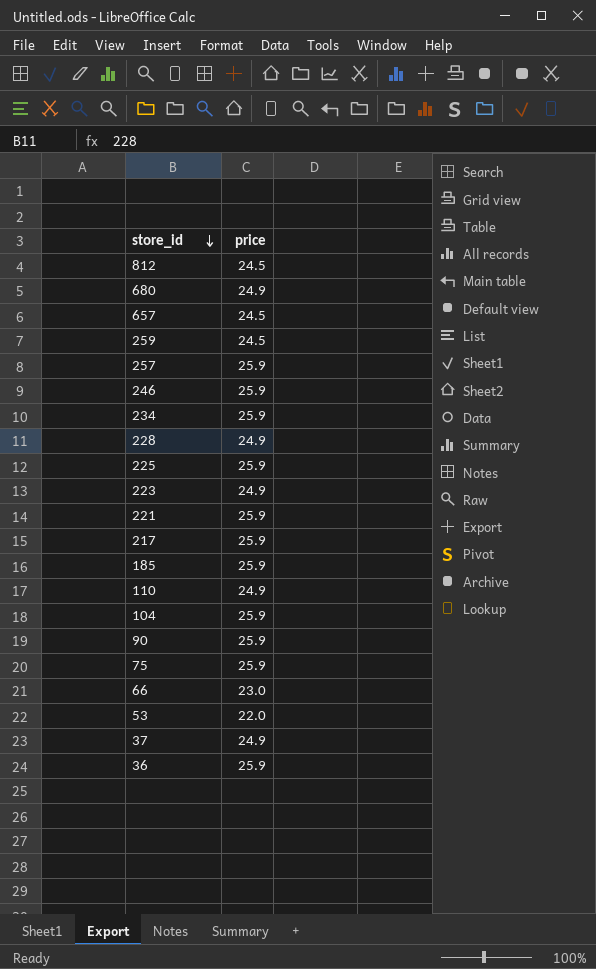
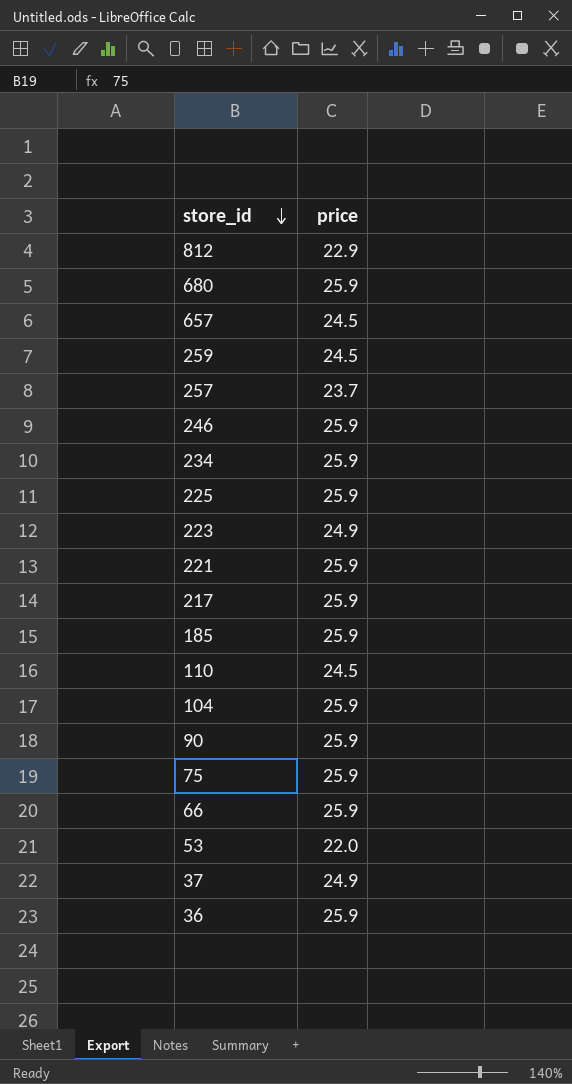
row 228: 24.9 -> none
812 | price: 24.5 -> 22.9
680 | price: 24.9 -> 25.9
257 | price: 25.9 -> 23.7
110 | price: 24.9 -> 24.5
66 | price: 23.0 -> 25.9

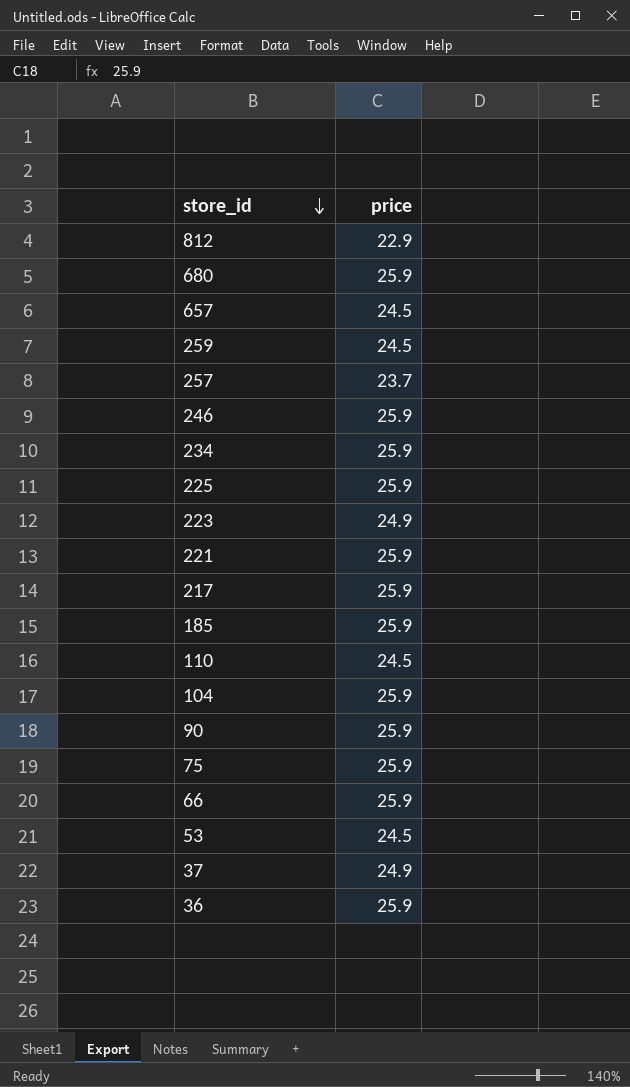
53 | price: 22.0 -> 24.5

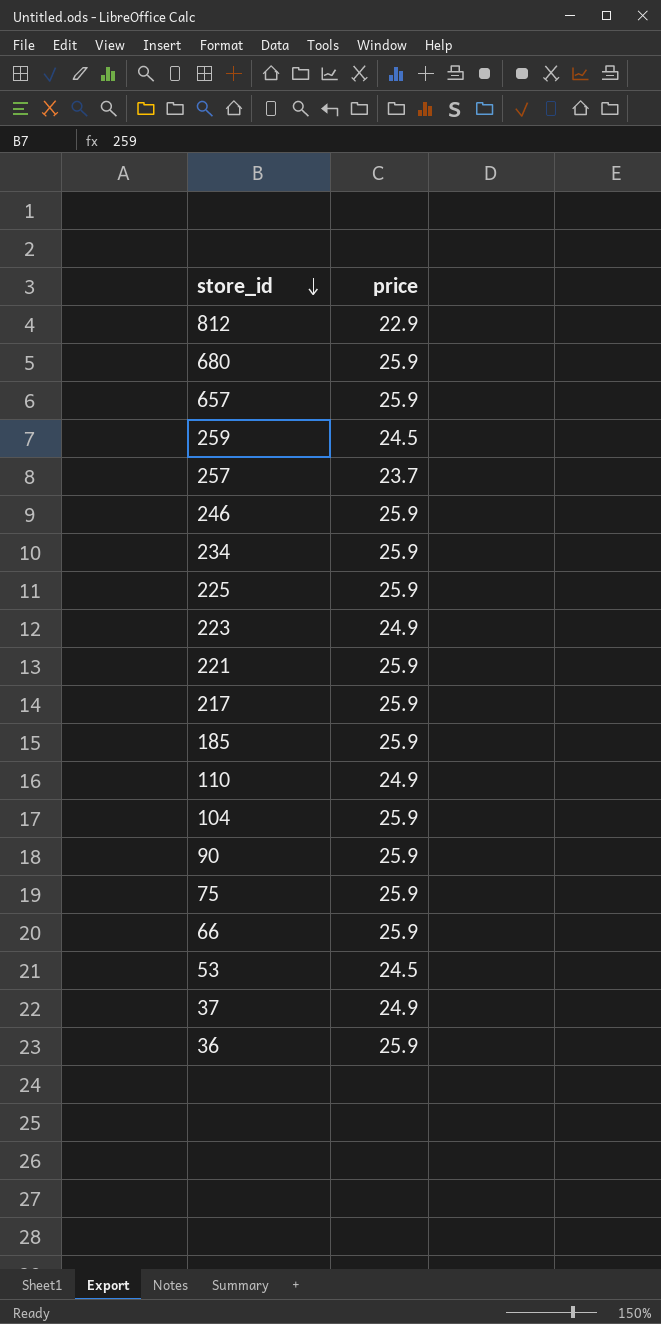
657 | price: 24.5 -> 25.9
110 | price: 24.5 -> 24.9

